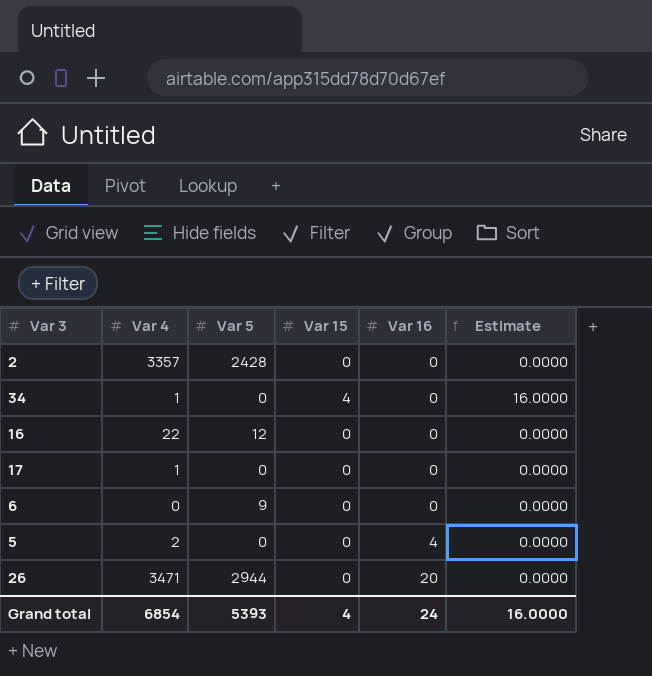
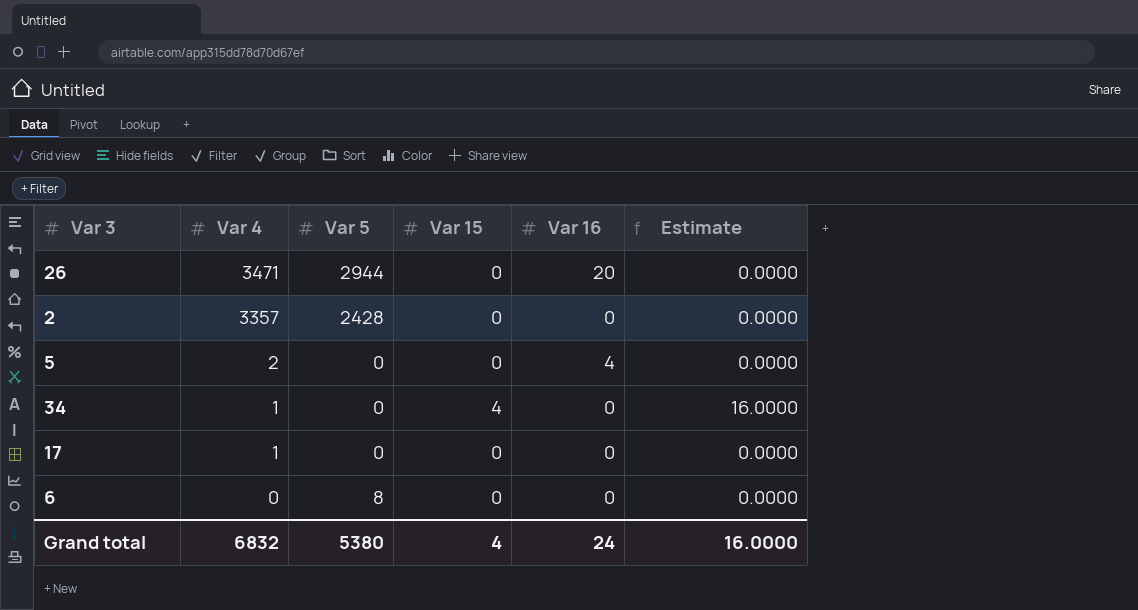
row order: Var 16 ascending -> Var 4 descending
row 16: 22 | 12 | 0 | 0 | 0.0000 -> none
6 | Var 5: 9 -> 8
Grand total | Var 4: 6854 -> 6832
Grand total | Var 5: 5393 -> 5380

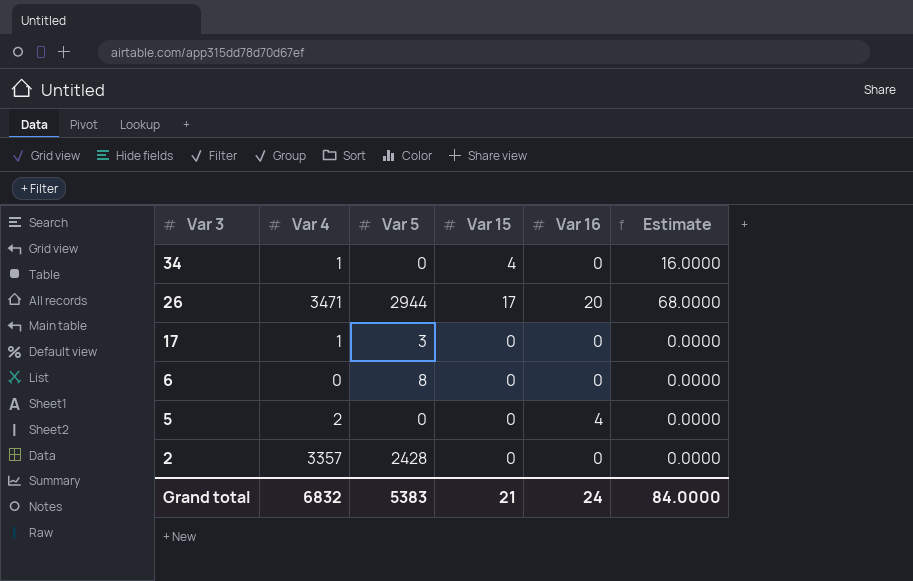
row order: Var 4 descending -> Var 3 descending
26 | Var 15: 0 -> 17
26 | Estimate: 0.0000 -> 68.0000
17 | Var 5: 0 -> 3
Grand total | Var 5: 5380 -> 5383
Grand total | Var 15: 4 -> 21
Grand total | Estimate: 16.0000 -> 84.0000

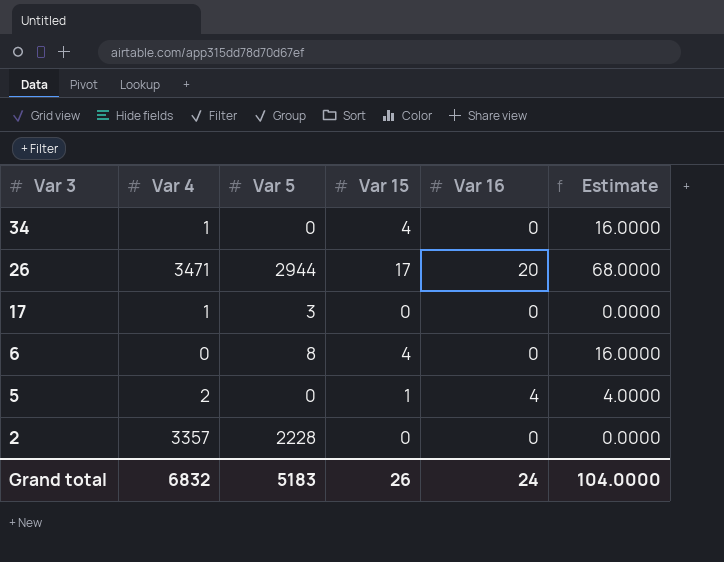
6 | Var 15: 0 -> 4
6 | Estimate: 0.0000 -> 16.0000
5 | Var 15: 0 -> 1
5 | Estimate: 0.0000 -> 4.0000
2 | Var 5: 2428 -> 2228
Grand total | Var 5: 5383 -> 5183
Grand total | Var 15: 21 -> 26
Grand total | Estimate: 84.0000 -> 104.0000

